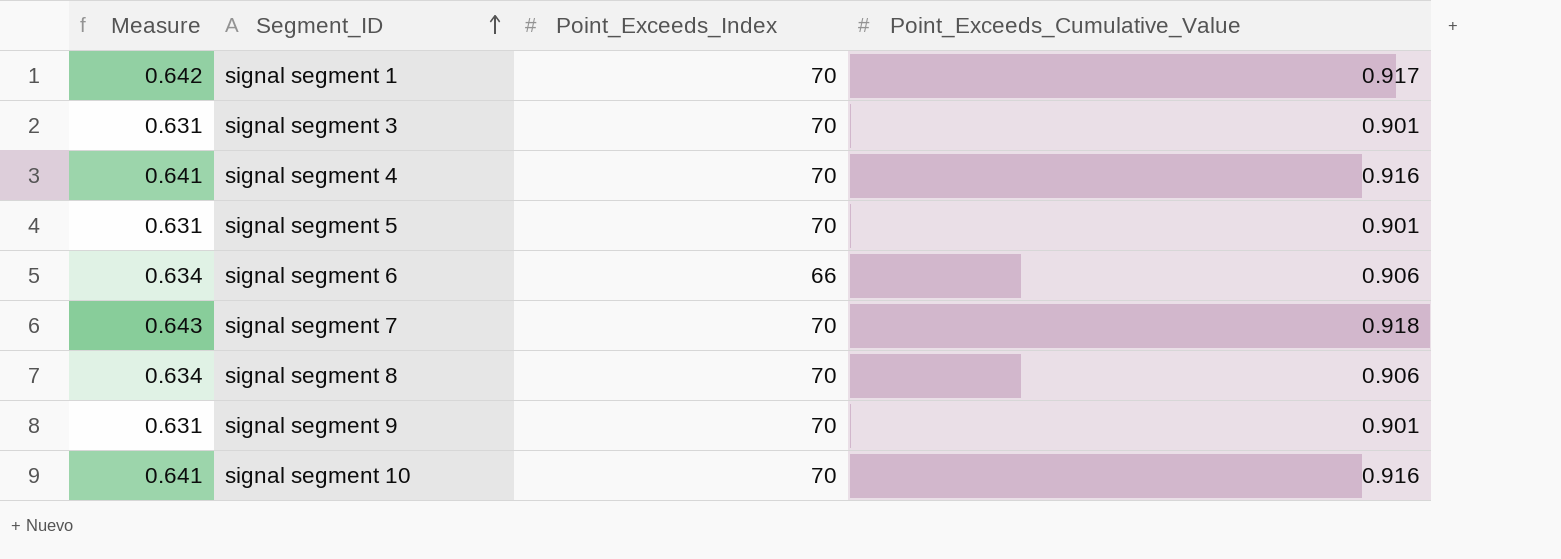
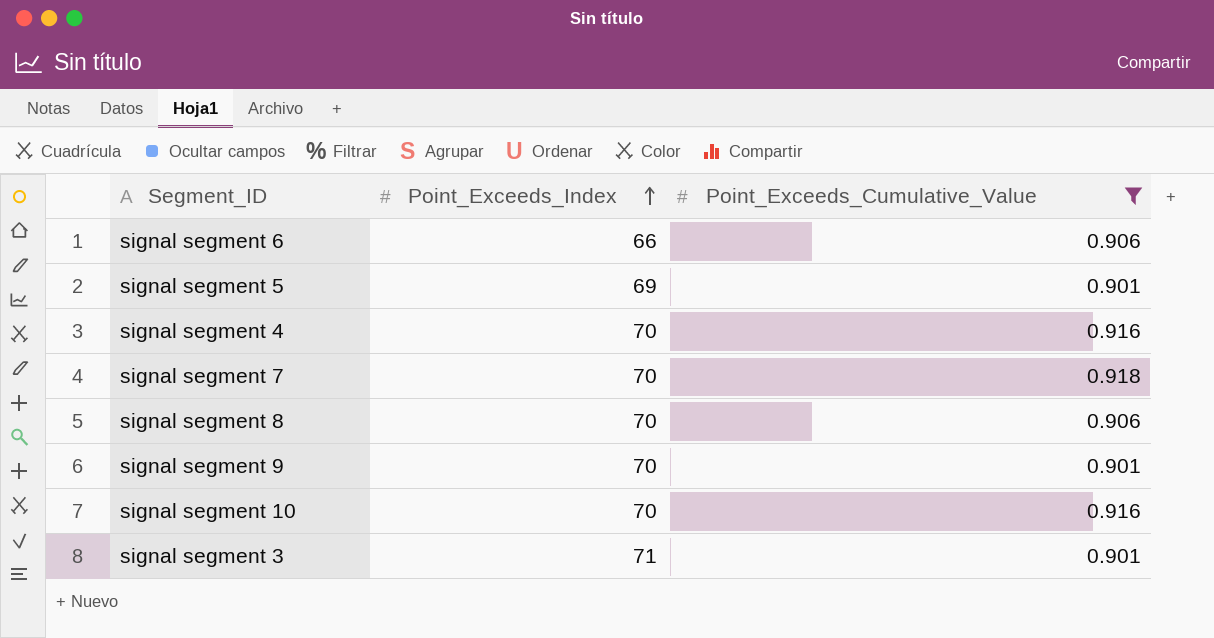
filter: none -> Point_Exceeds_Cumulative_Value != 0.917
row order: Segment_ID ascending -> Point_Exceeds_Index ascending
column Measure | formula: [Point_Exceeds_Cumulative_Value] * 0.7 -> none
signal segment 5 | Point_Exceeds_Index: 70 -> 69
signal segment 3 | Point_Exceeds_Index: 70 -> 71

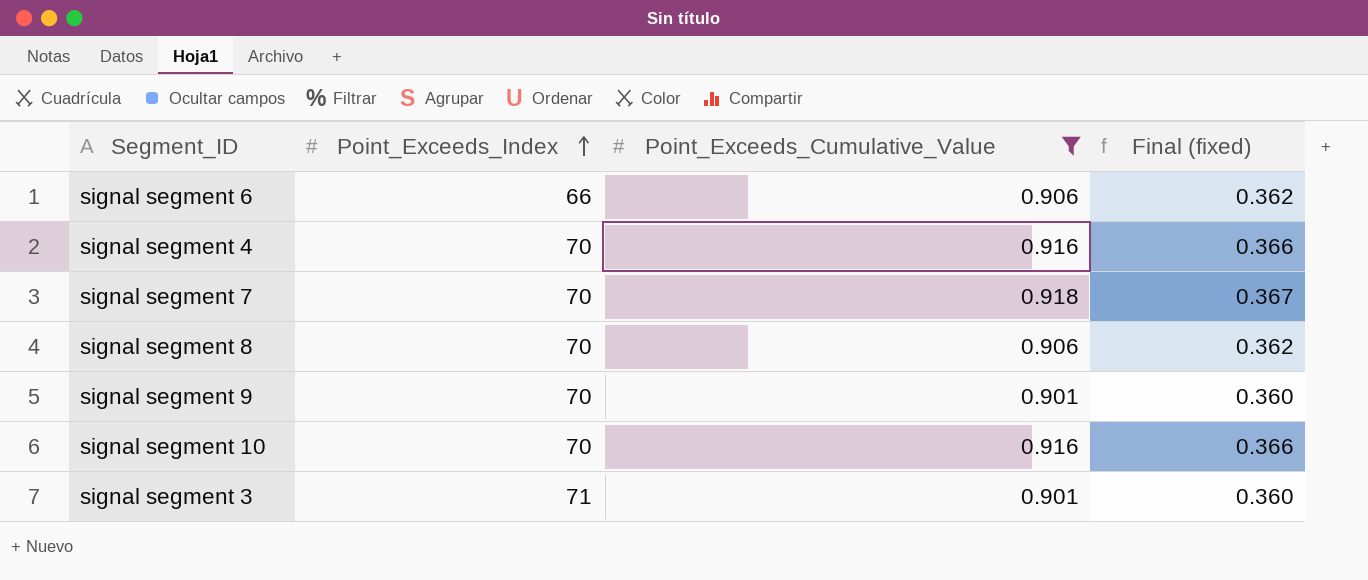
column Final (fixed) | formula: none -> [Point_Exceeds_Cumulative_Value] * 0.4
row signal segment 5: 69 | 0.901 -> none

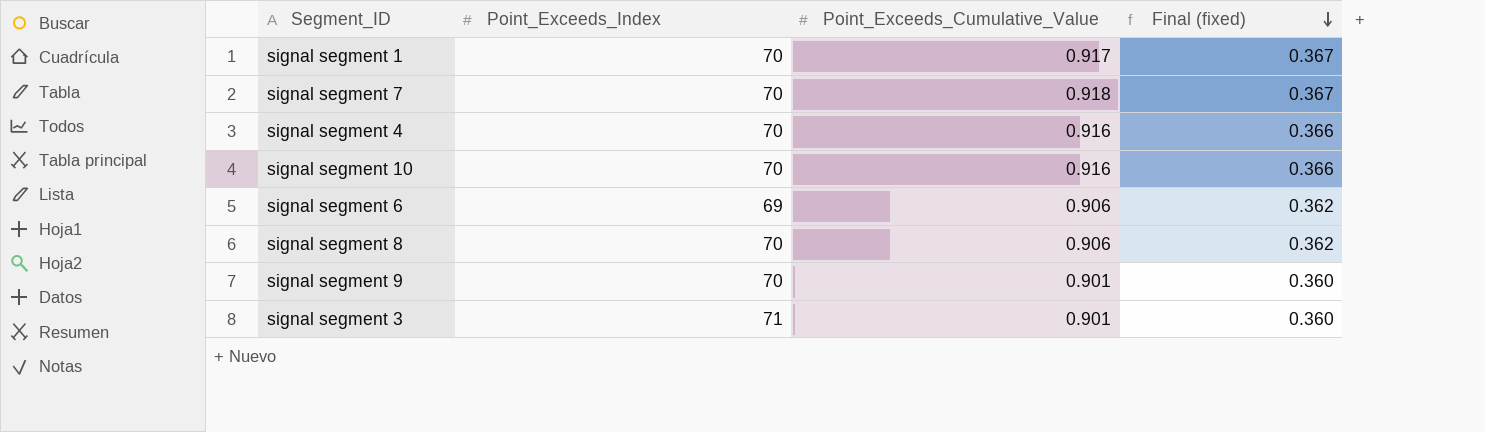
filter: Point_Exceeds_Cumulative_Value != 0.917 -> none
row order: Point_Exceeds_Index ascending -> Final (fixed) descending
signal segment 6 | Point_Exceeds_Index: 66 -> 69

